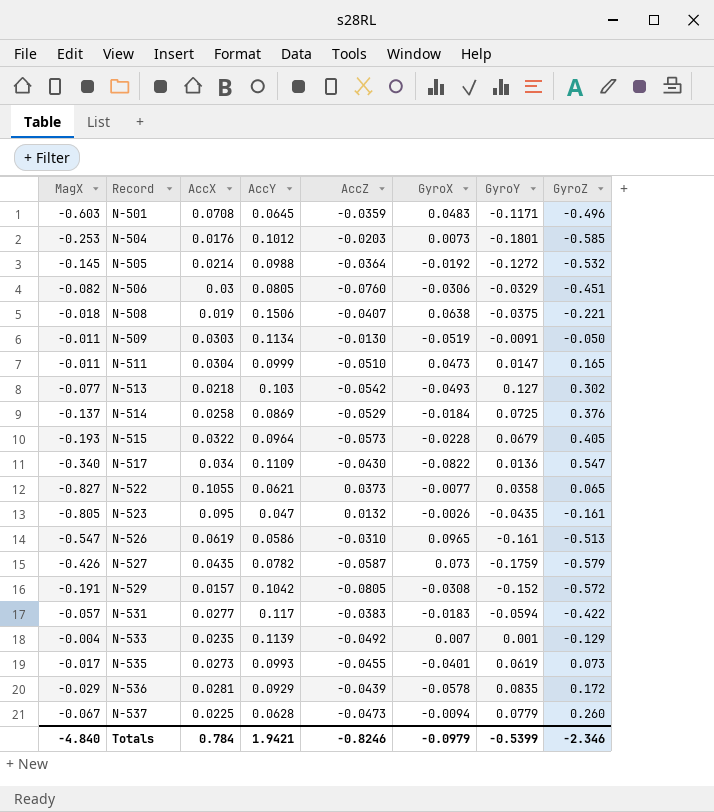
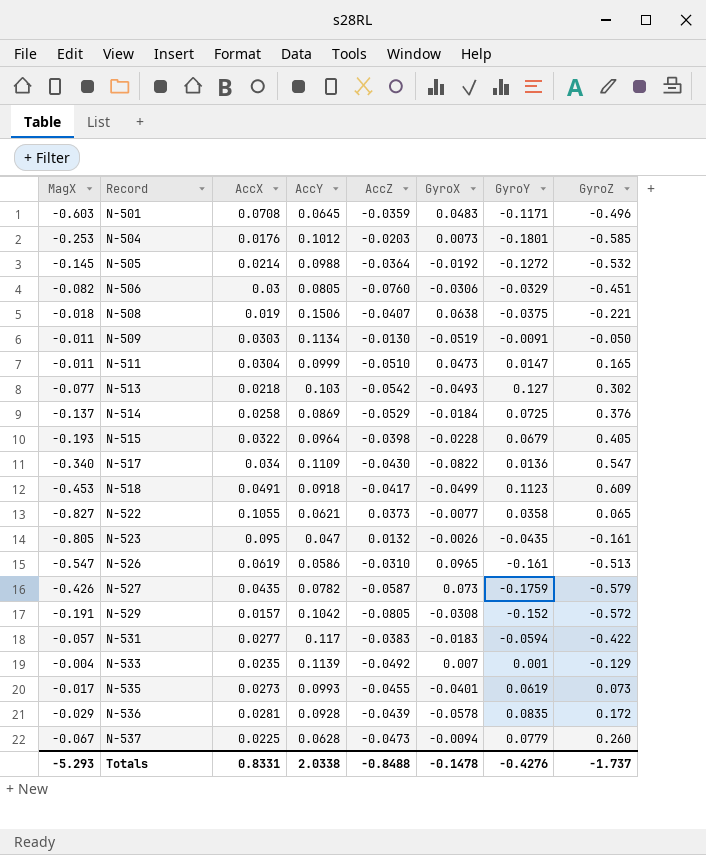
N-515 | AccZ: -0.0573 -> -0.0398
row N-518: none -> -0.453 | 0.0491 | 0.0918 | -0.0417 | -0.0499 | 0.1123 | 0.609
N-536 | AccY: 0.0929 -> 0.0928
Totals | MagX: -4.840 -> -5.293
Totals | AccX: 0.784 -> 0.8331
Totals | AccY: 1.9421 -> 2.0338
Totals | AccZ: -0.8246 -> -0.8488
Totals | GyroX: -0.0979 -> -0.1478
Totals | GyroY: -0.5399 -> -0.4276
Totals | GyroZ: -2.346 -> -1.737

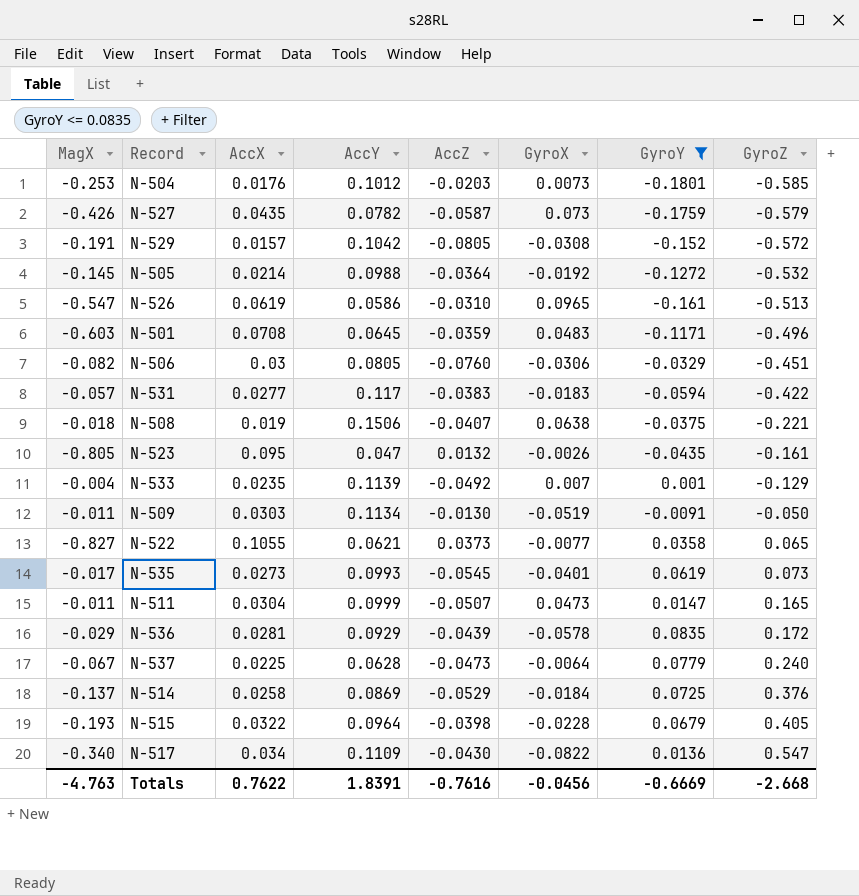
filter: none -> GyroY <= 0.0835
row order: Record ascending -> GyroZ ascending
N-535 | AccZ: -0.0455 -> -0.0545
N-511 | AccZ: -0.0510 -> -0.0507
N-536 | AccY: 0.0928 -> 0.0929
N-537 | GyroX: -0.0094 -> -0.0064
N-537 | GyroZ: 0.260 -> 0.240
Totals | MagX: -5.293 -> -4.763
Totals | AccX: 0.8331 -> 0.7622
Totals | AccY: 2.0338 -> 1.8391
Totals | AccZ: -0.8488 -> -0.7616
Totals | GyroX: -0.1478 -> -0.0456
Totals | GyroY: -0.4276 -> -0.6669
Totals | GyroZ: -1.737 -> -2.668

